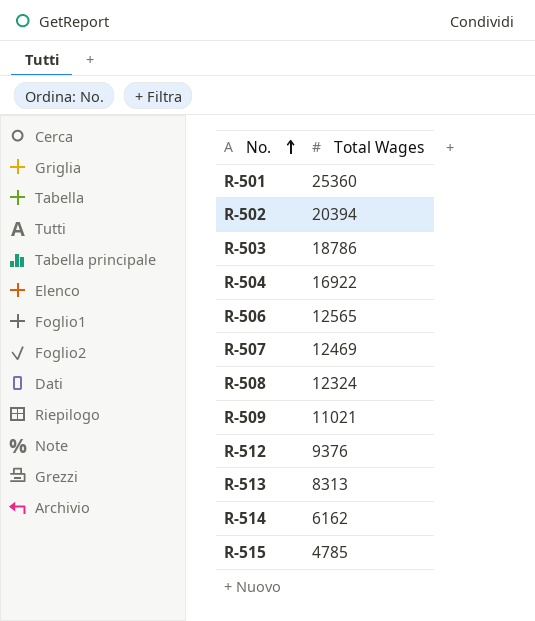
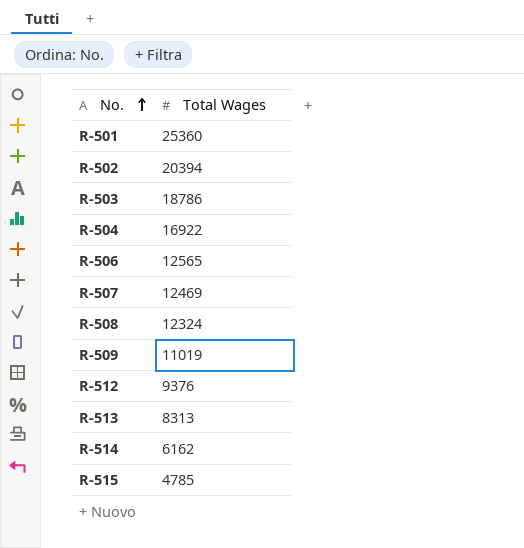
R-509 | Total Wages: 11021 -> 11019

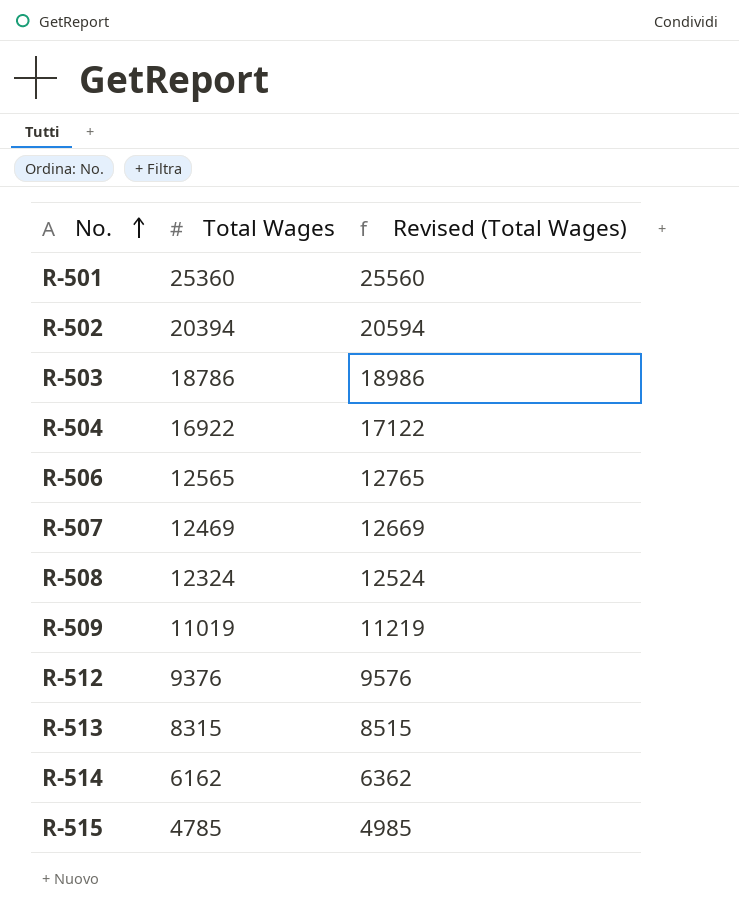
column Revised (Total Wages) | formula: none -> [Total Wages] + 200
R-513 | Total Wages: 8313 -> 8315

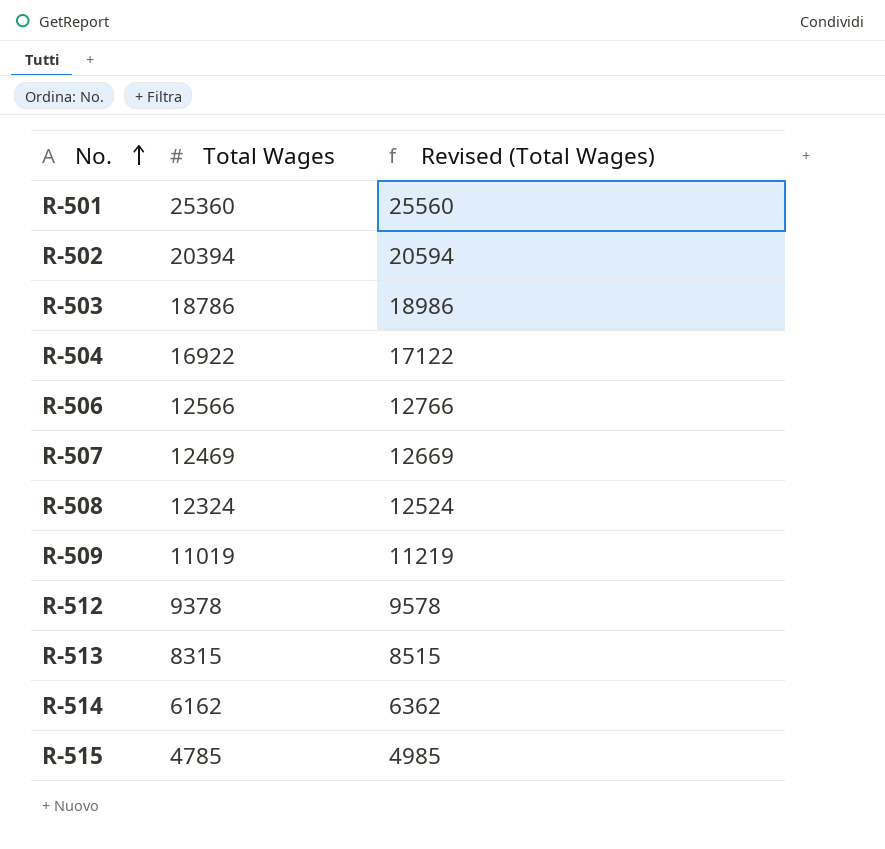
R-506 | Total Wages: 12565 -> 12566
R-506 | Revised (Total Wages): 12765 -> 12766
R-512 | Total Wages: 9376 -> 9378
R-512 | Revised (Total Wages): 9576 -> 9578

